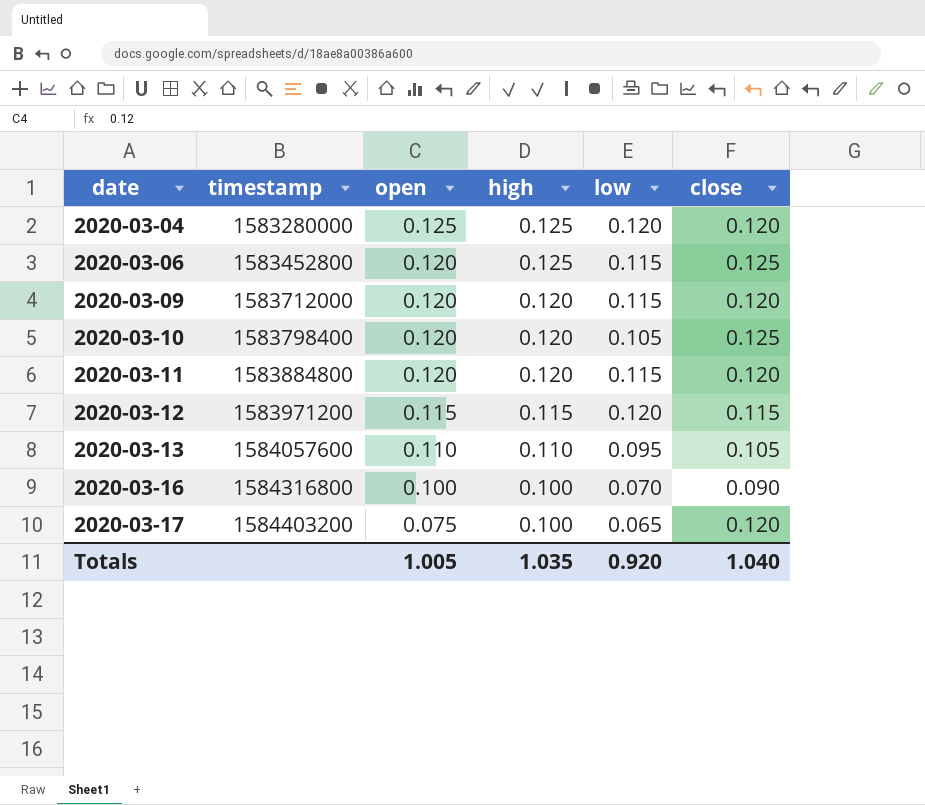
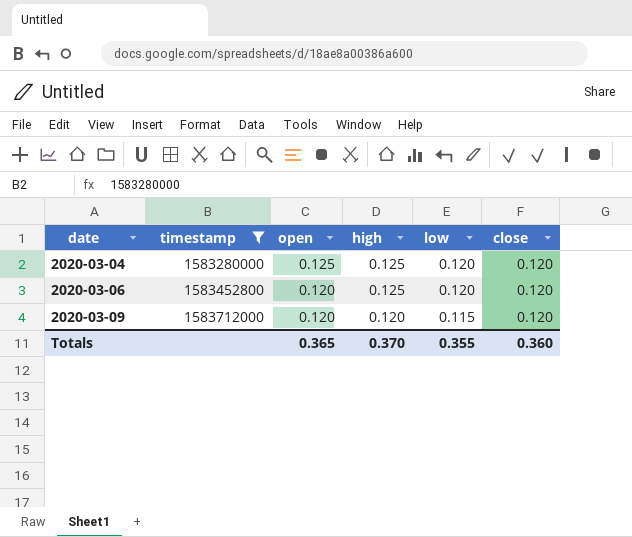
filter: none -> timestamp <= 1583712000
2020-03-06 | low: 0.115 -> 0.120
2020-03-06 | close: 0.125 -> 0.120
Totals | open: 1.005 -> 0.365
Totals | high: 1.035 -> 0.370
Totals | low: 0.920 -> 0.355
Totals | close: 1.040 -> 0.360

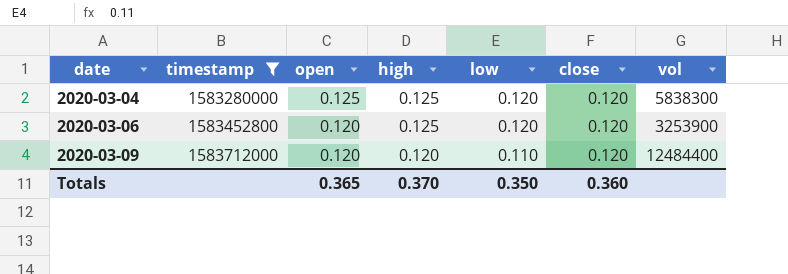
column vol | position: none -> 7
2020-03-09 | low: 0.115 -> 0.110
Totals | low: 0.355 -> 0.350

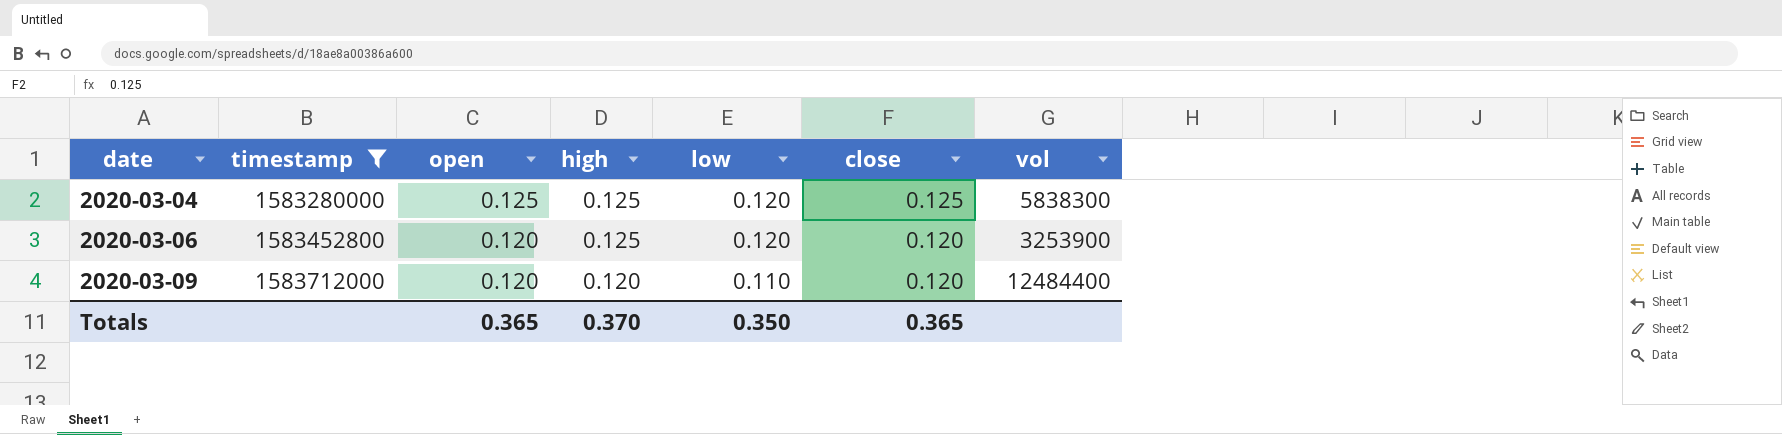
2020-03-04 | close: 0.120 -> 0.125
Totals | close: 0.360 -> 0.365

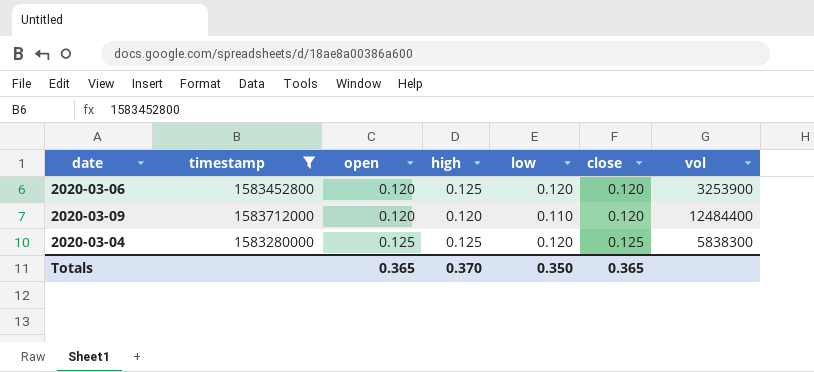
row order: date ascending -> open ascending

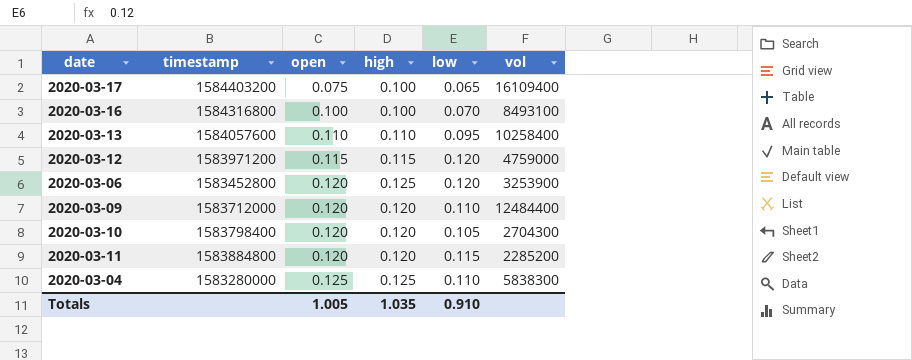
filter: timestamp <= 1583712000 -> none
column close | position: 6 -> none
2020-03-04 | low: 0.120 -> 0.110
Totals | open: 0.365 -> 1.005
Totals | high: 0.370 -> 1.035
Totals | low: 0.350 -> 0.910

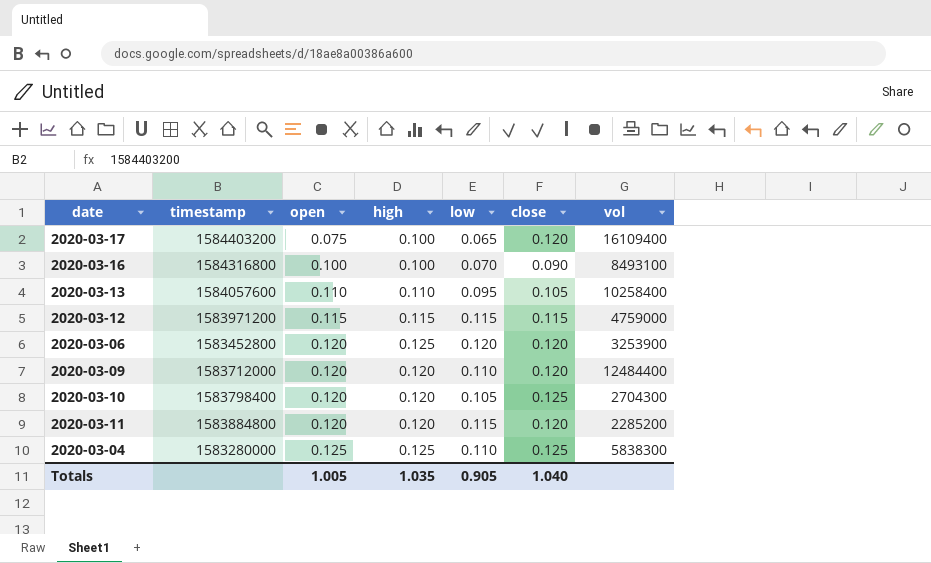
column close | position: none -> 6
2020-03-12 | low: 0.120 -> 0.115
Totals | low: 0.910 -> 0.905

